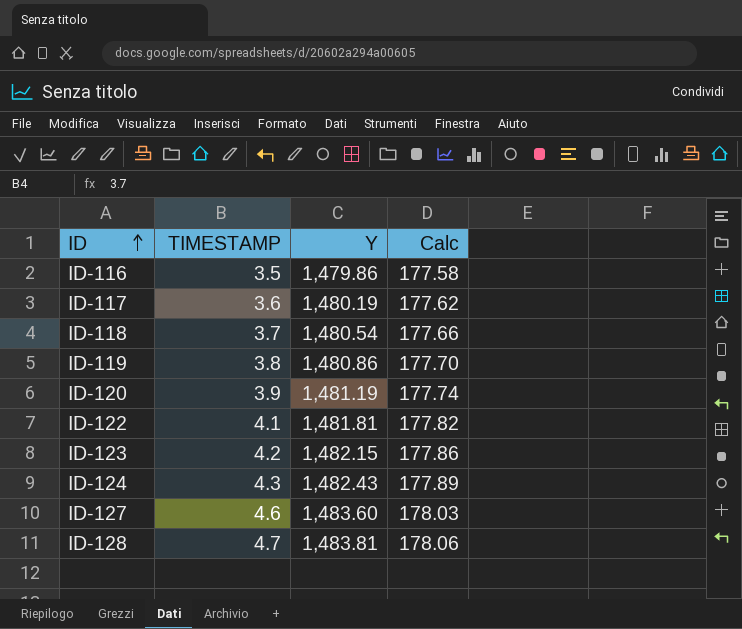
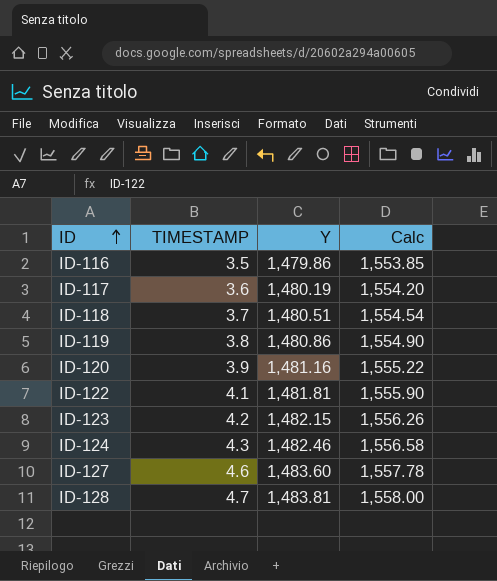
column Calc | formula: [Y] * 0.12 -> [Y] * 1.05
ID-118 | Y: 1,480.54 -> 1,480.51
ID-120 | Y: 1,481.19 -> 1,481.16
ID-124 | Y: 1,482.43 -> 1,482.46

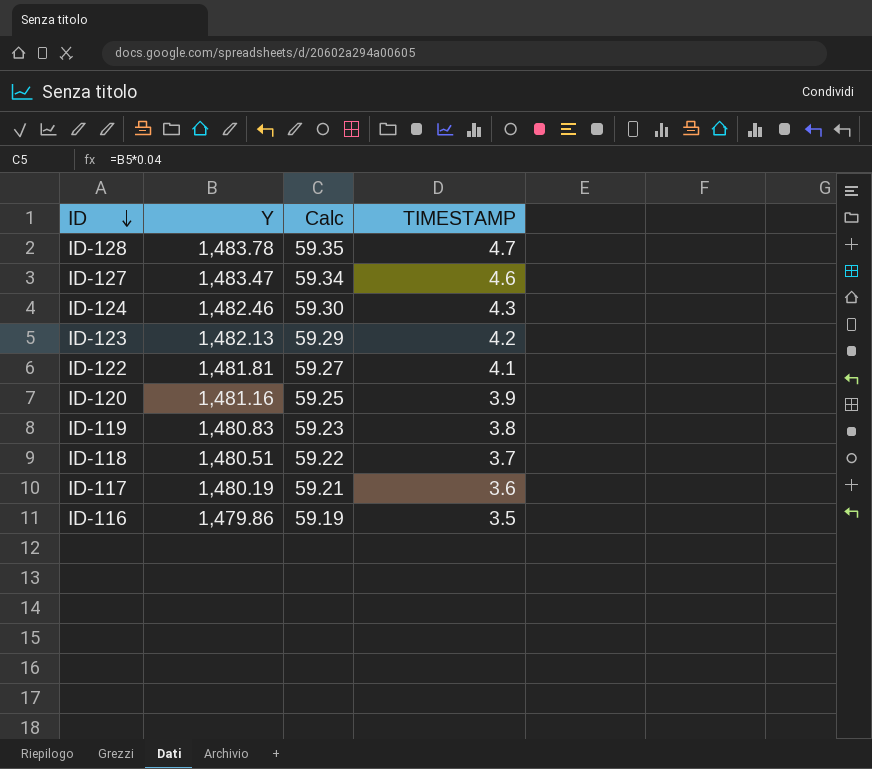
row order: ID ascending -> ID descending
column Calc | formula: [Y] * 1.05 -> [Y] * 0.04
column TIMESTAMP | position: 2 -> 4
ID-128 | Y: 1,483.81 -> 1,483.78
ID-127 | Y: 1,483.60 -> 1,483.47
ID-123 | Y: 1,482.15 -> 1,482.13
ID-119 | Y: 1,480.86 -> 1,480.83

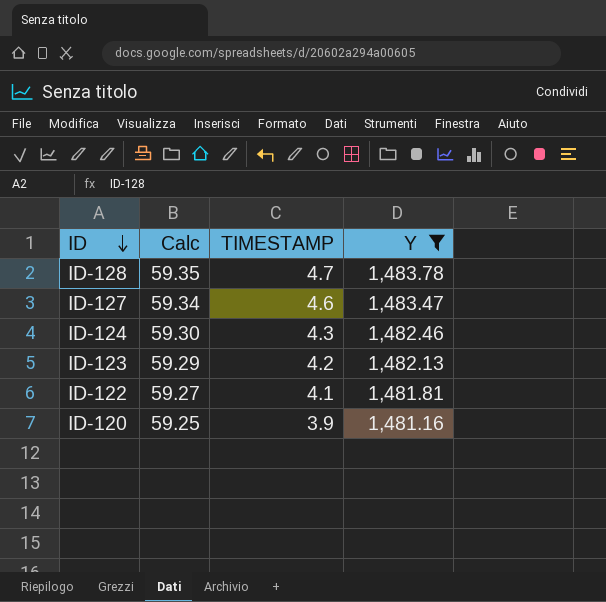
filter: none -> Y >= 1,481.16
column Y | position: 2 -> 4

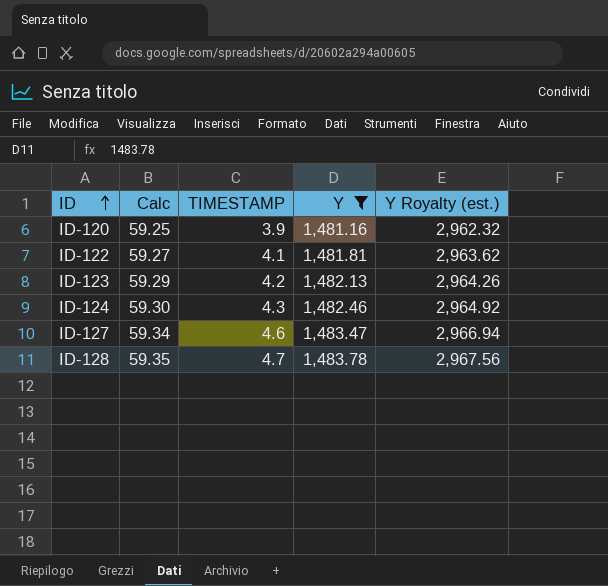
row order: ID descending -> ID ascending
column Y Royalty (est.) | formula: none -> [Y] * 2

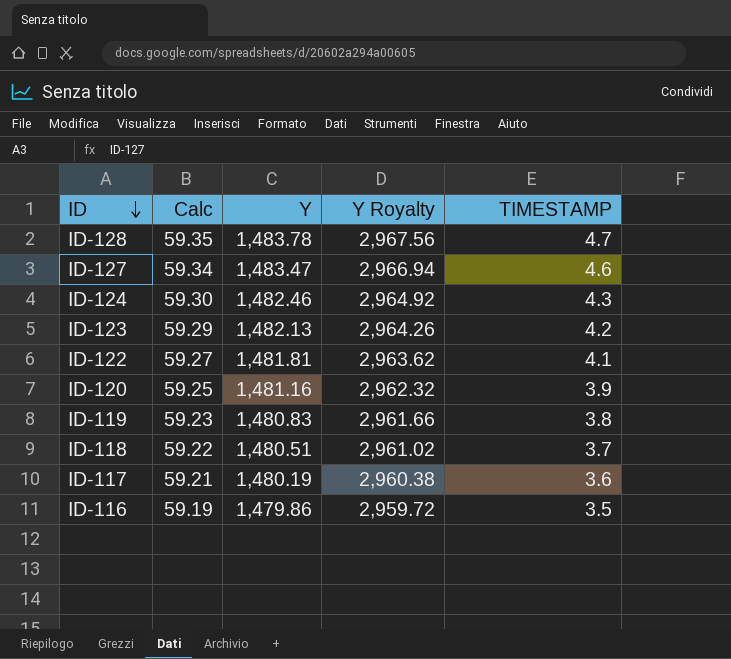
filter: Y >= 1,481.16 -> none
row order: ID ascending -> ID descending
column name: Y Royalty (est.) -> Y Royalty
column TIMESTAMP | position: 3 -> 5

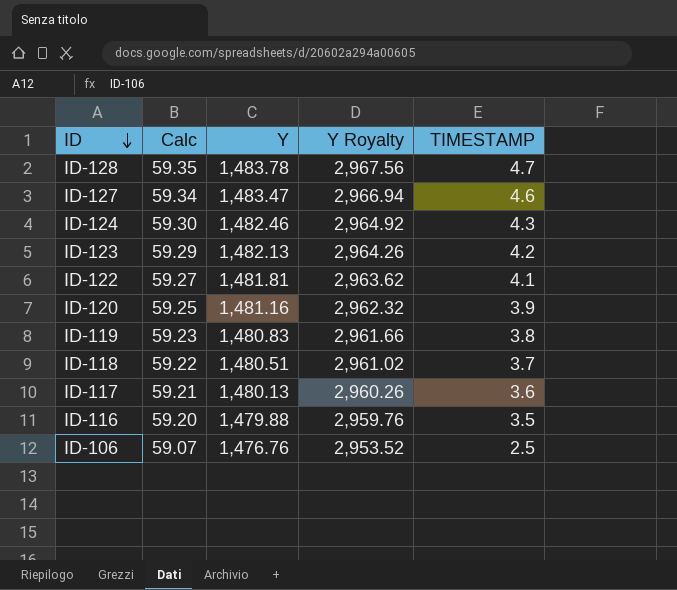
ID-117 | Y: 1,480.19 -> 1,480.13
ID-117 | Y Royalty: 2,960.38 -> 2,960.26
ID-116 | Calc: 59.19 -> 59.20
ID-116 | Y: 1,479.86 -> 1,479.88
ID-116 | Y Royalty: 2,959.72 -> 2,959.76
row ID-106: none -> 59.07 | 1,476.76 | 2,953.52 | 2.5

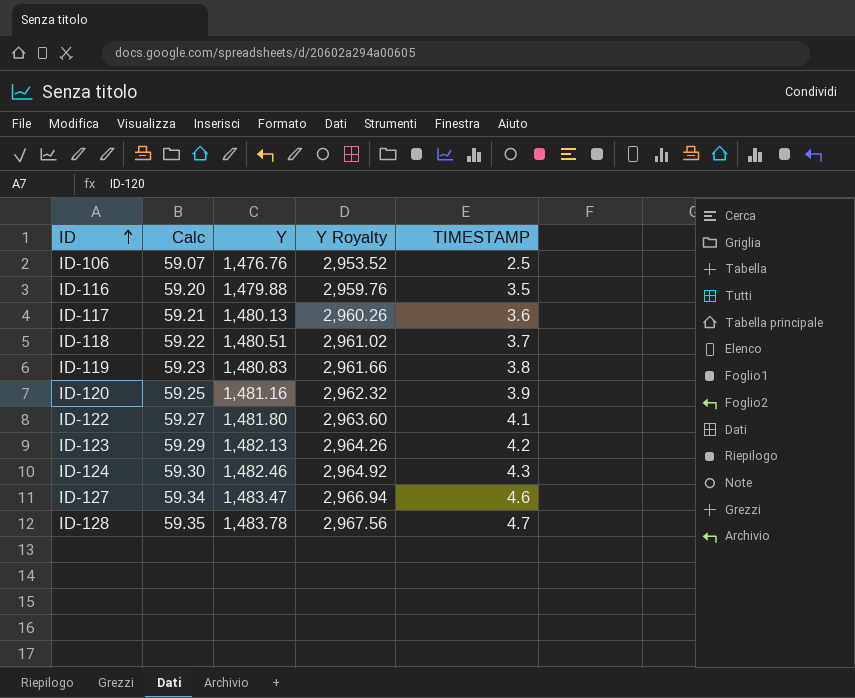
row order: ID descending -> ID ascending
ID-122 | Y: 1,481.81 -> 1,481.80
ID-122 | Y Royalty: 2,963.62 -> 2,963.60

